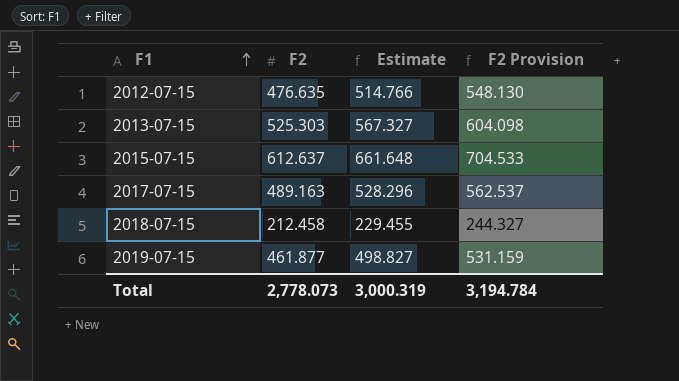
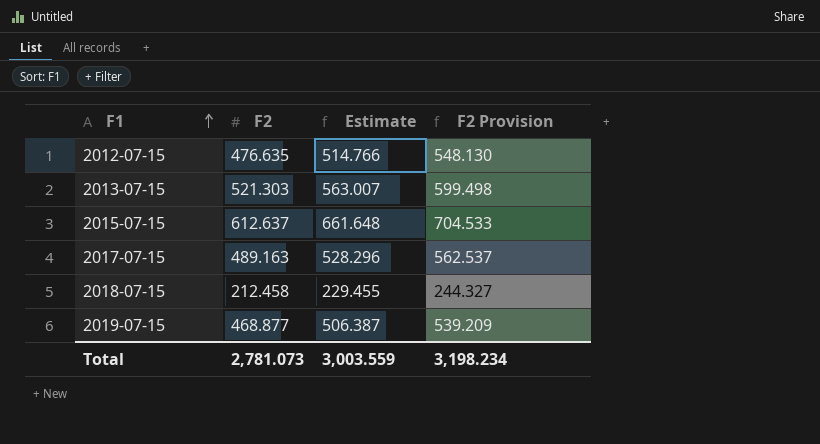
2013-07-15 | F2: 525.303 -> 521.303
2013-07-15 | Estimate: 567.327 -> 563.007
2013-07-15 | F2 Provision: 604.098 -> 599.498
2019-07-15 | F2: 461.877 -> 468.877
2019-07-15 | Estimate: 498.827 -> 506.387
2019-07-15 | F2 Provision: 531.159 -> 539.209
Total | F2: 2,778.073 -> 2,781.073
Total | Estimate: 3,000.319 -> 3,003.559
Total | F2 Provision: 3,194.784 -> 3,198.234

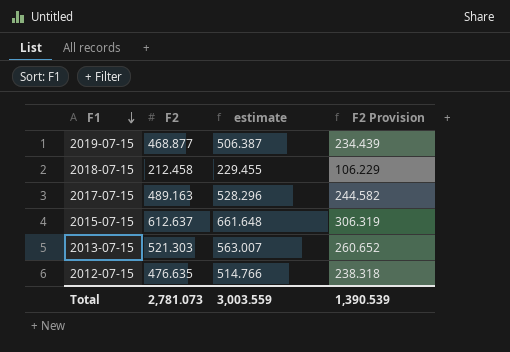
row order: F1 ascending -> F1 descending
column name: Estimate -> estimate
column F2 Provision | formula: [F2] * 1.15 -> [F2] * 0.5
Total | F2 Provision: 3,198.234 -> 1,390.539

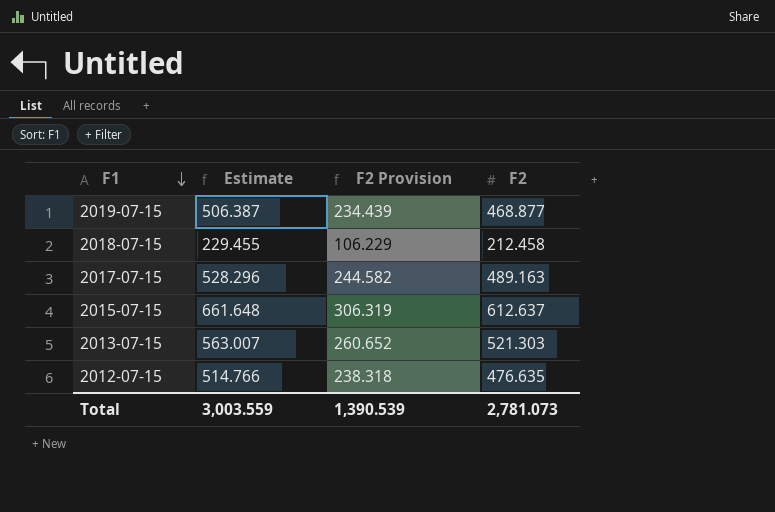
column name: estimate -> Estimate
column F2 | position: 2 -> 4

